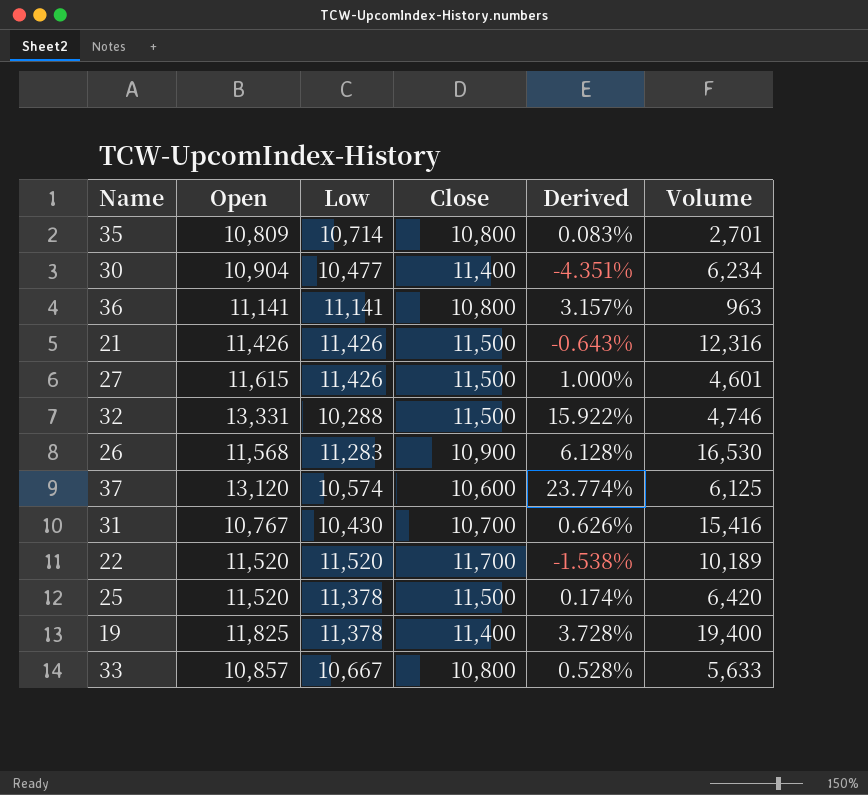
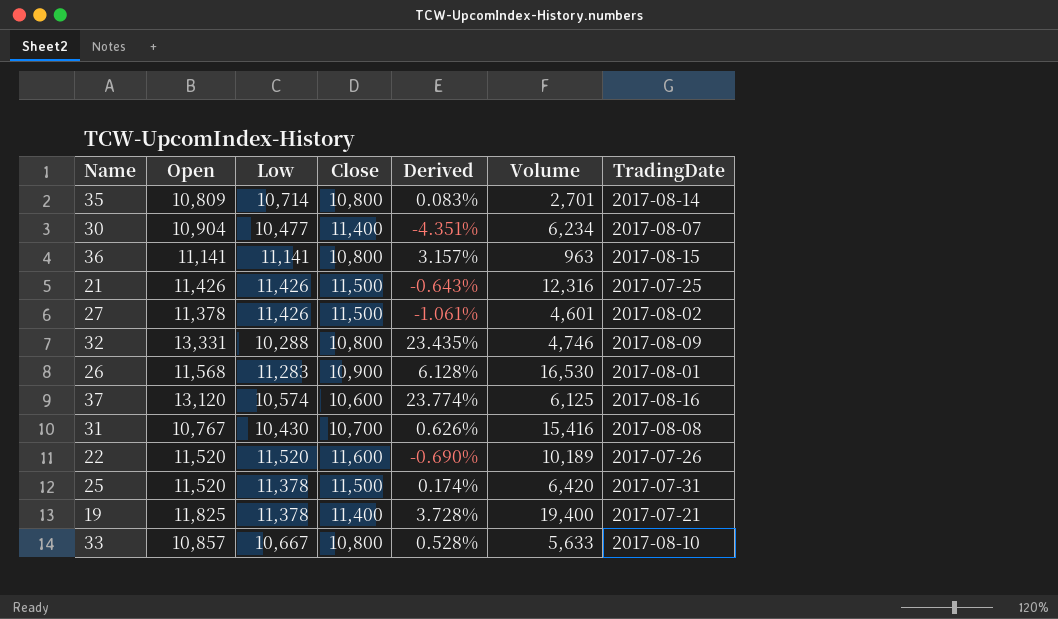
column TradingDate | position: none -> 7
27 | Open: 11,615 -> 11,378
27 | Derived: 1.000% -> -1.061%
32 | Close: 11,500 -> 10,800
32 | Derived: 15.922% -> 23.435%
22 | Close: 11,700 -> 11,600
22 | Derived: -1.538% -> -0.690%

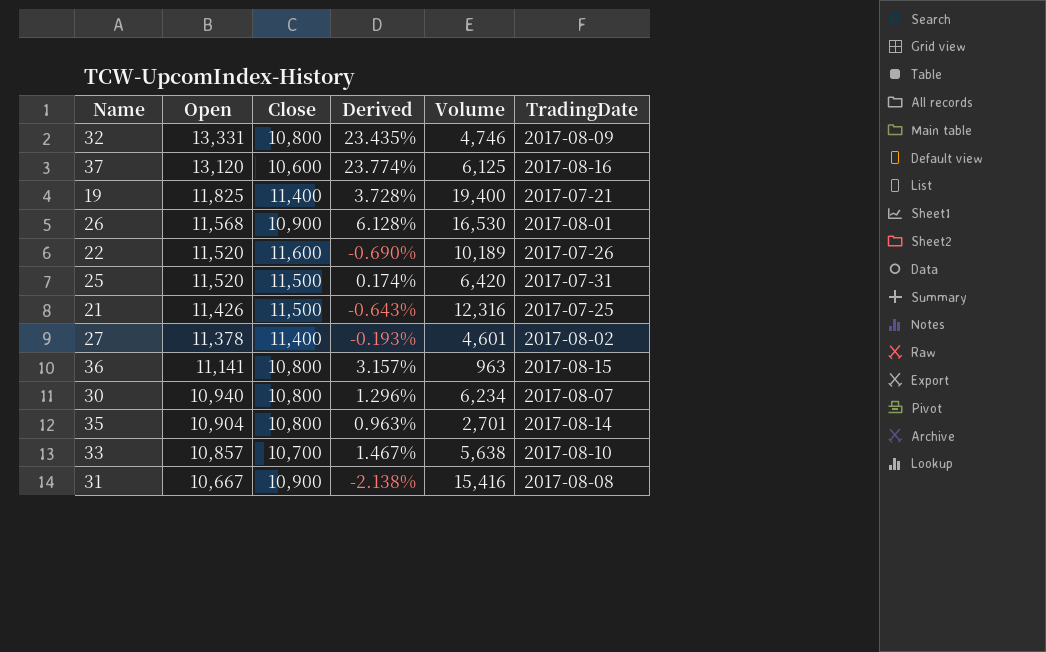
row order: none -> Open descending
column Low | position: 3 -> none
27 | Close: 11,500 -> 11,400
27 | Derived: -1.061% -> -0.193%
30 | Open: 10,904 -> 10,940
30 | Close: 11,400 -> 10,800
30 | Derived: -4.351% -> 1.296%
35 | Open: 10,809 -> 10,904
35 | Derived: 0.083% -> 0.963%
33 | Close: 10,800 -> 10,700
33 | Derived: 0.528% -> 1.467%
33 | Volume: 5,633 -> 5,638
31 | Open: 10,767 -> 10,667
31 | Close: 10,700 -> 10,900
31 | Derived: 0.626% -> -2.138%

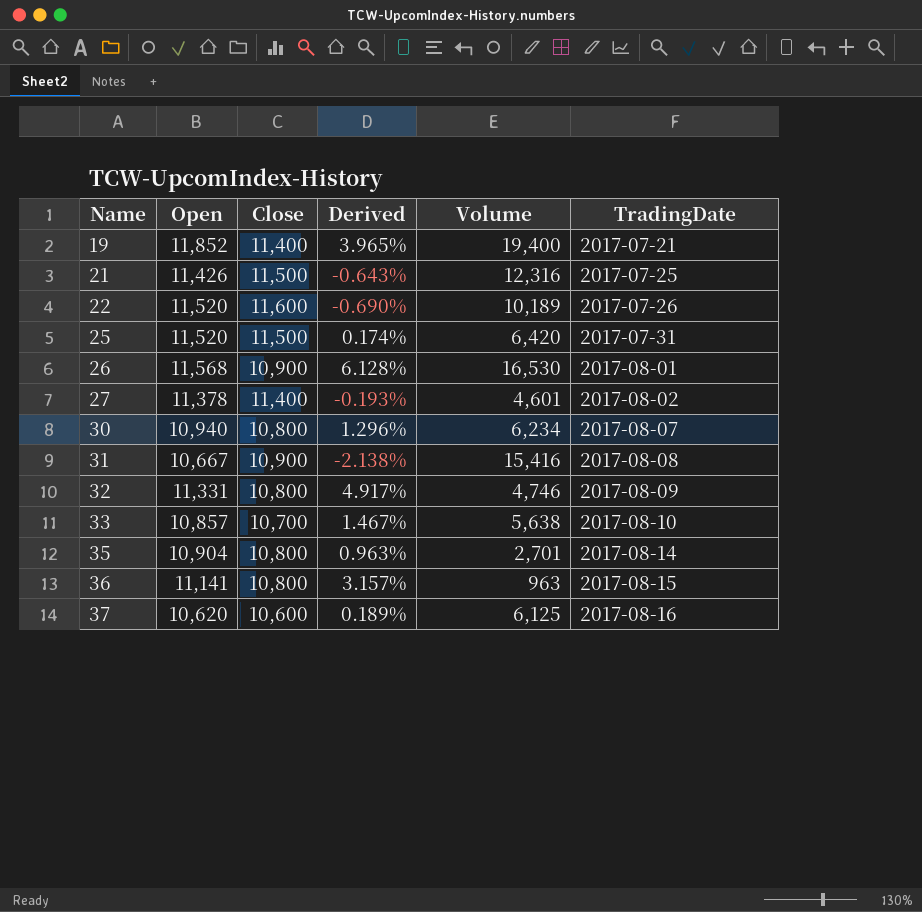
row order: Open descending -> Name ascending
19 | Open: 11,825 -> 11,852
19 | Derived: 3.728% -> 3.965%
32 | Open: 13,331 -> 11,331
32 | Derived: 23.435% -> 4.917%
37 | Open: 13,120 -> 10,620
37 | Derived: 23.774% -> 0.189%

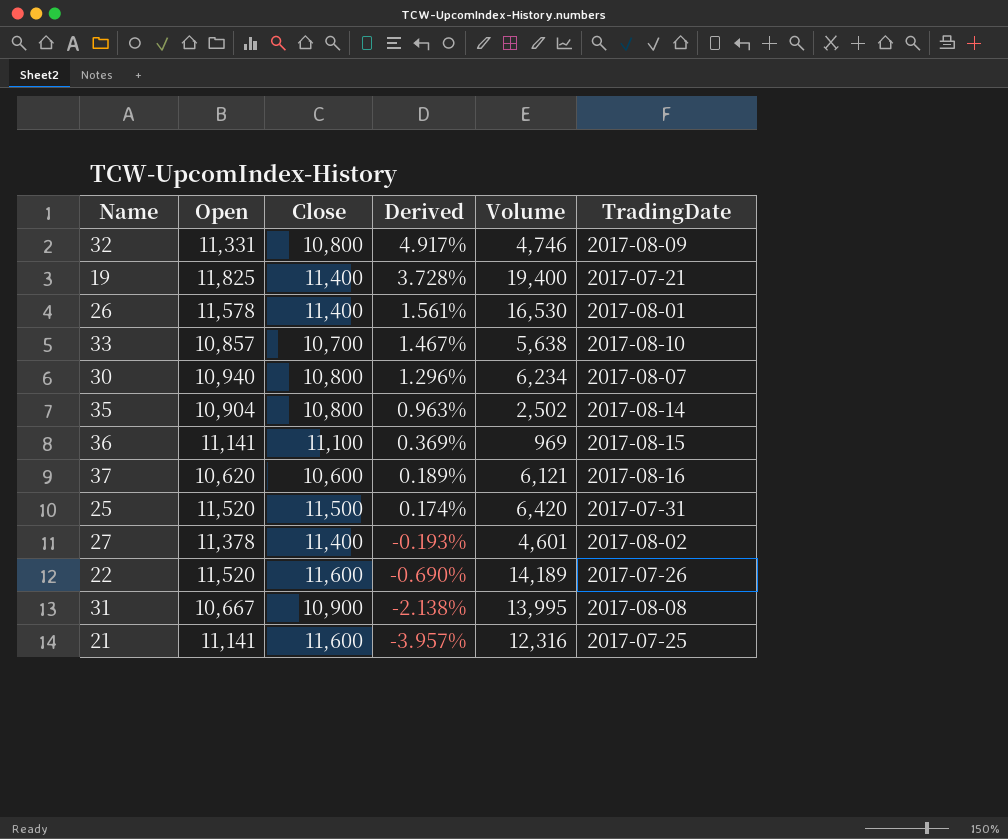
row order: Name ascending -> Derived descending
19 | Open: 11,852 -> 11,825
19 | Derived: 3.965% -> 3.728%
26 | Open: 11,568 -> 11,578
26 | Close: 10,900 -> 11,400
26 | Derived: 6.128% -> 1.561%
35 | Volume: 2,701 -> 2,502
36 | Close: 10,800 -> 11,100
36 | Derived: 3.157% -> 0.369%
36 | Volume: 963 -> 969
37 | Volume: 6,125 -> 6,121
22 | Volume: 10,189 -> 14,189
31 | Volume: 15,416 -> 13,995
21 | Open: 11,426 -> 11,141
21 | Close: 11,500 -> 11,600
21 | Derived: -0.643% -> -3.957%

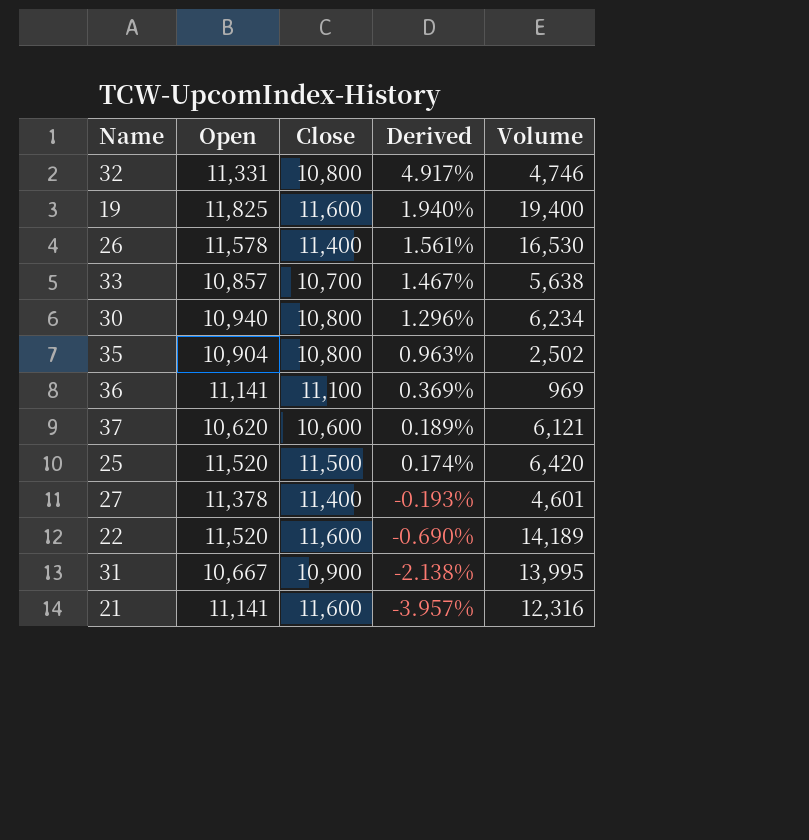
column TradingDate | position: 6 -> none
19 | Close: 11,400 -> 11,600
19 | Derived: 3.728% -> 1.940%

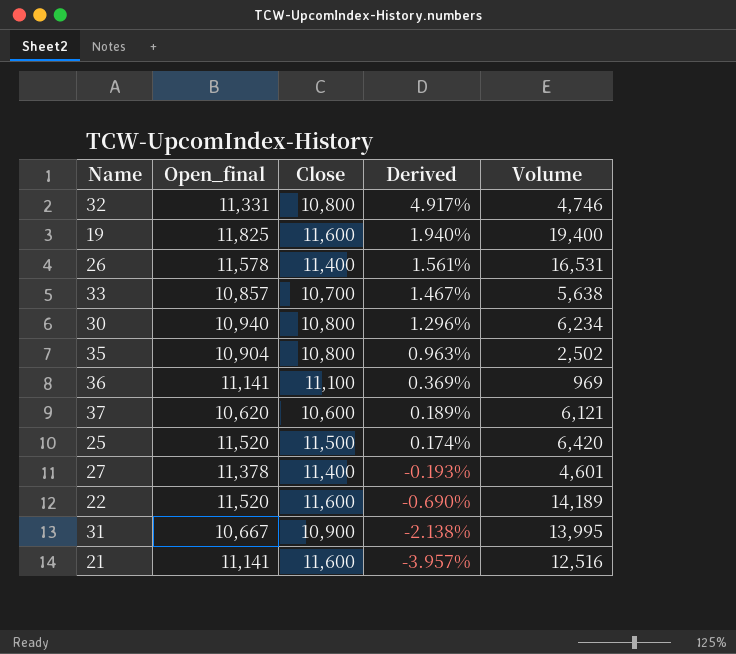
column name: Open -> Open_final
26 | Volume: 16,530 -> 16,531
21 | Volume: 12,316 -> 12,516

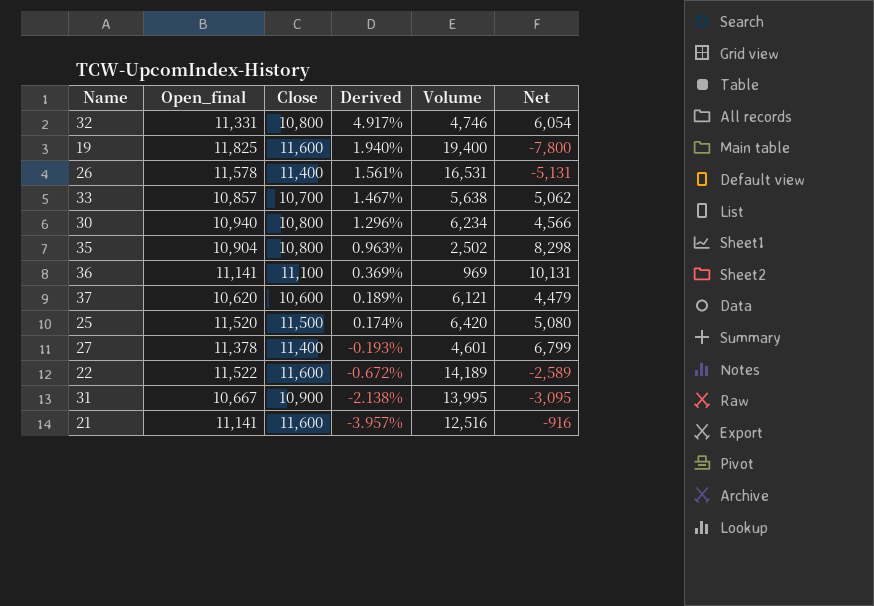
column Net | formula: none -> [Close] - [Volume]
22 | Open_final: 11,520 -> 11,522
22 | Derived: -0.690% -> -0.672%

